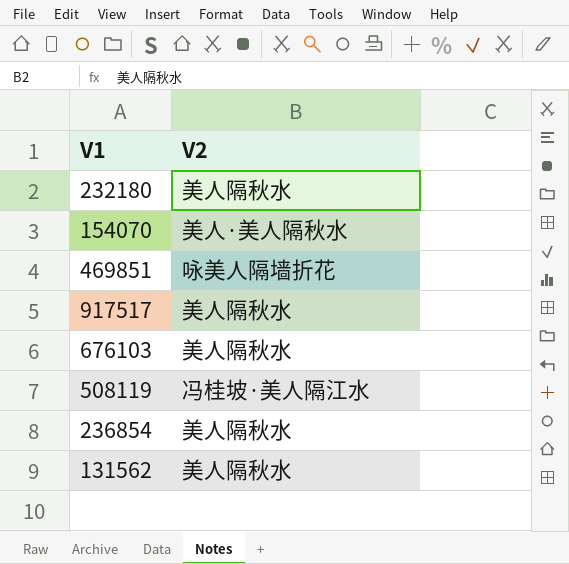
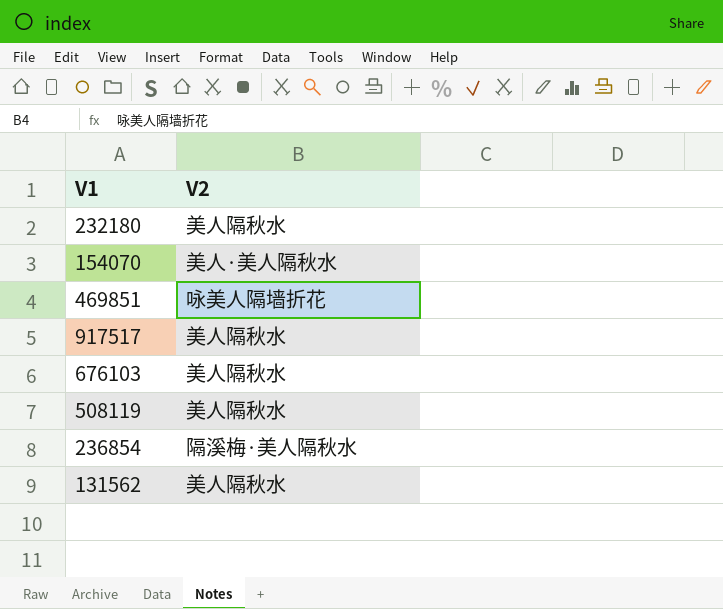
508119 | V2: 冯桂坡·美人隔江水 -> 美人隔秋水
236854 | V2: 美人隔秋水 -> 隔溪梅·美人隔秋水

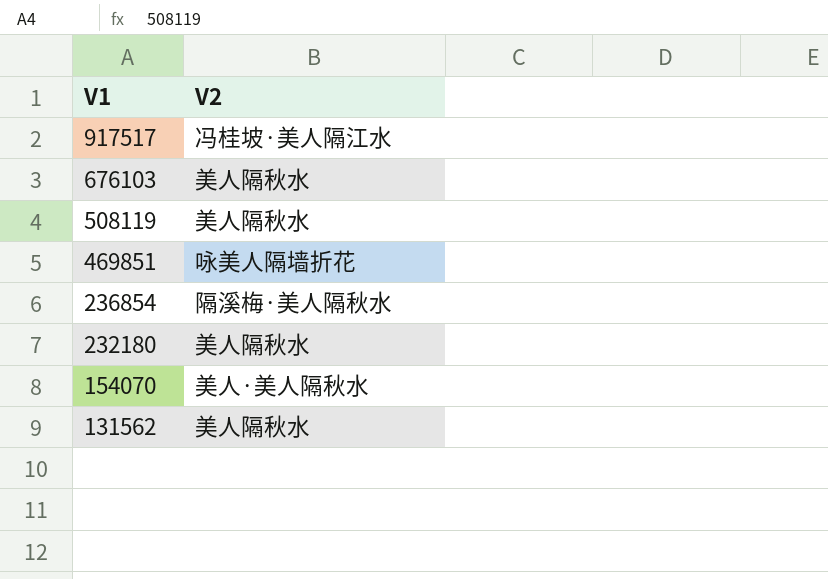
row order: none -> V1 descending
917517 | V2: 美人隔秋水 -> 冯桂坡·美人隔江水

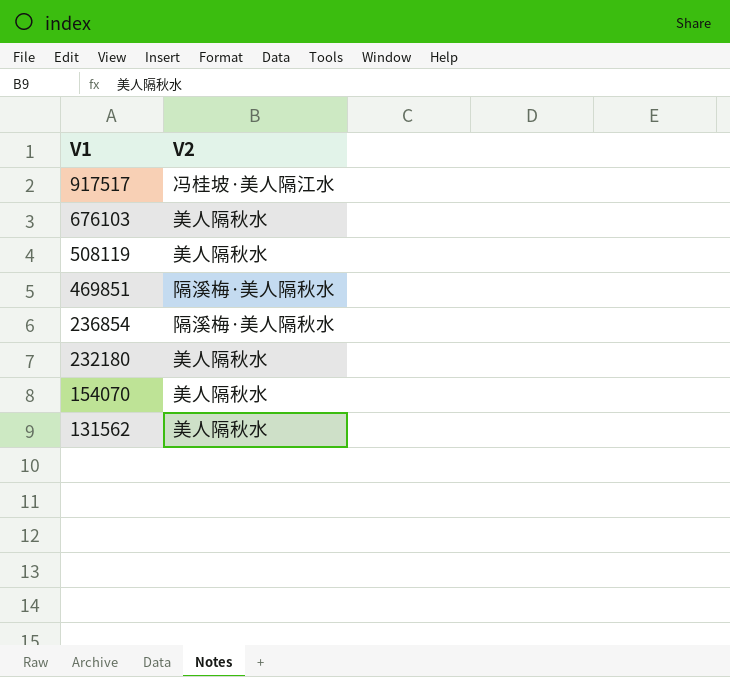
469851 | V2: 咏美人隔墙折花 -> 隔溪梅·美人隔秋水
154070 | V2: 美人·美人隔秋水 -> 美人隔秋水

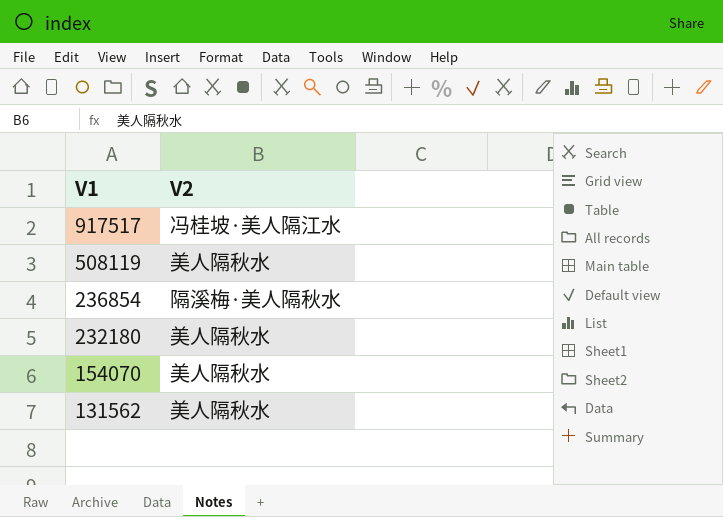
row 676103: 美人隔秋水 -> none
row 469851: 隔溪梅·美人隔秋水 -> none

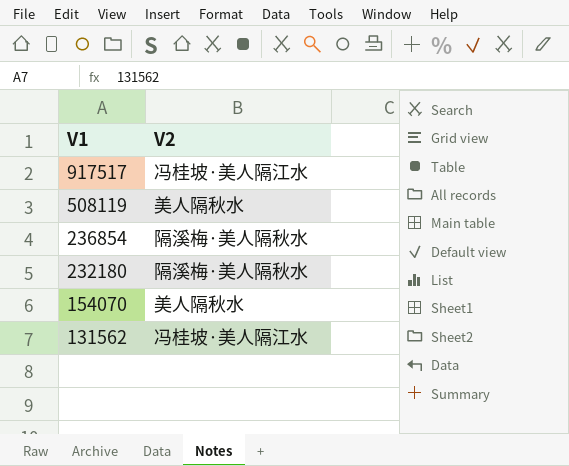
232180 | V2: 美人隔秋水 -> 隔溪梅·美人隔秋水
131562 | V2: 美人隔秋水 -> 冯桂坡·美人隔江水

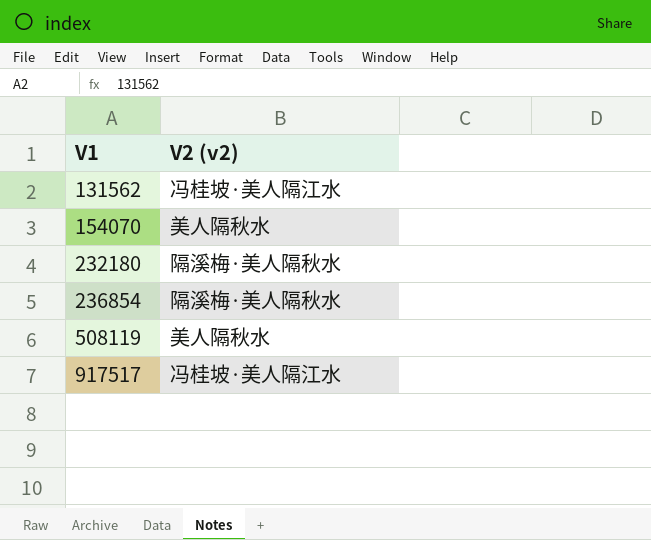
row order: V1 descending -> V1 ascending
column name: V2 -> V2 (v2)

